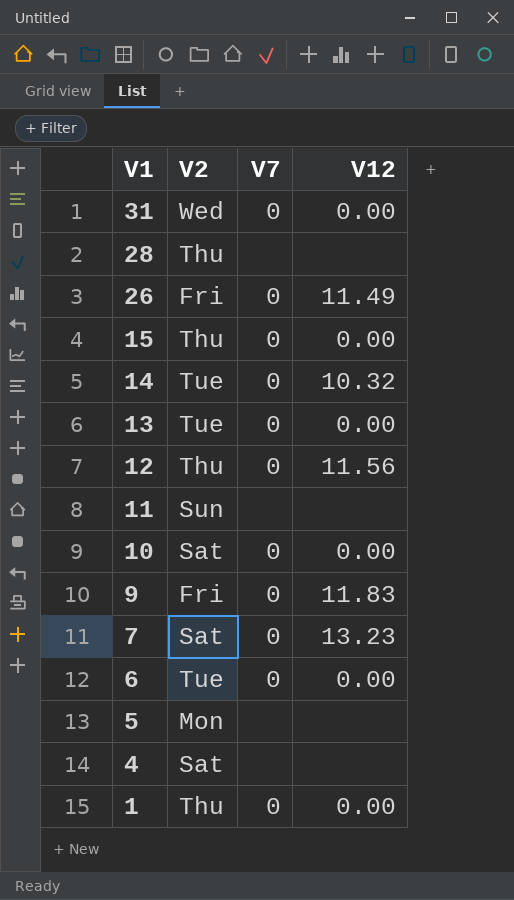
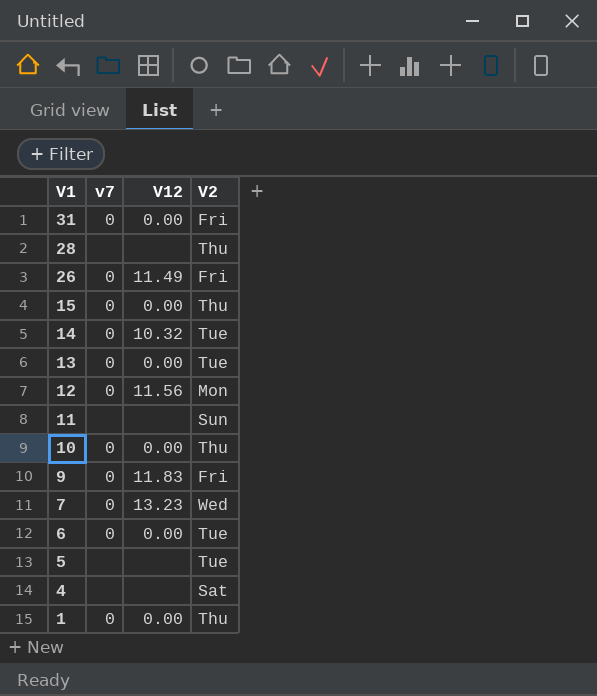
column name: V7 -> v7
column V2 | position: 2 -> 4
31 | V2: Wed -> Fri
12 | V2: Thu -> Mon
10 | V2: Sat -> Thu
7 | V2: Sat -> Wed
5 | V2: Mon -> Tue

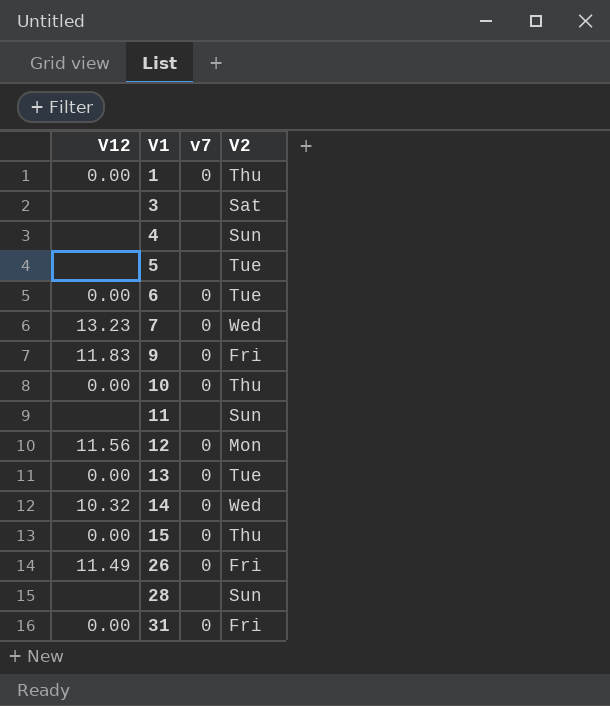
row order: V1 descending -> V1 ascending
column V12 | position: 3 -> 1
row 3: none -> none | none | Sat
4 | V2: Sat -> Sun
14 | V2: Tue -> Wed
28 | V2: Thu -> Sun

